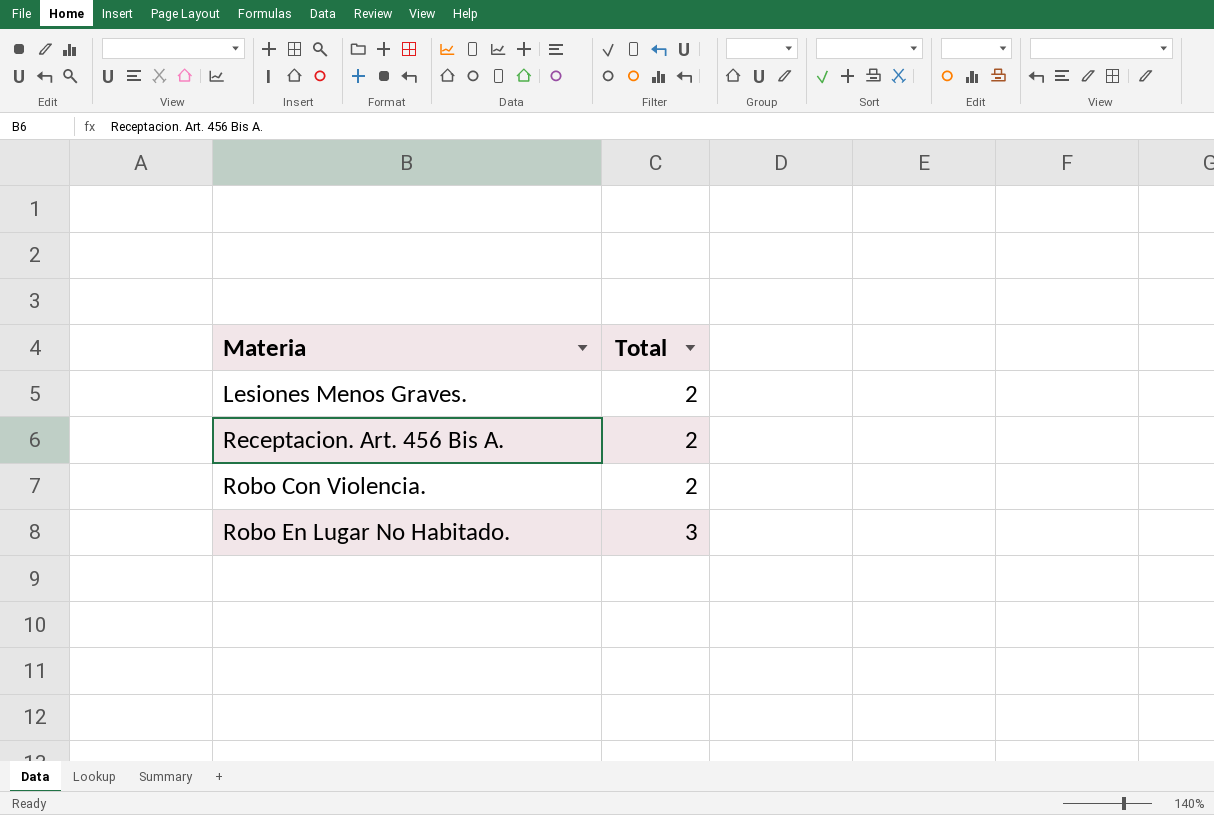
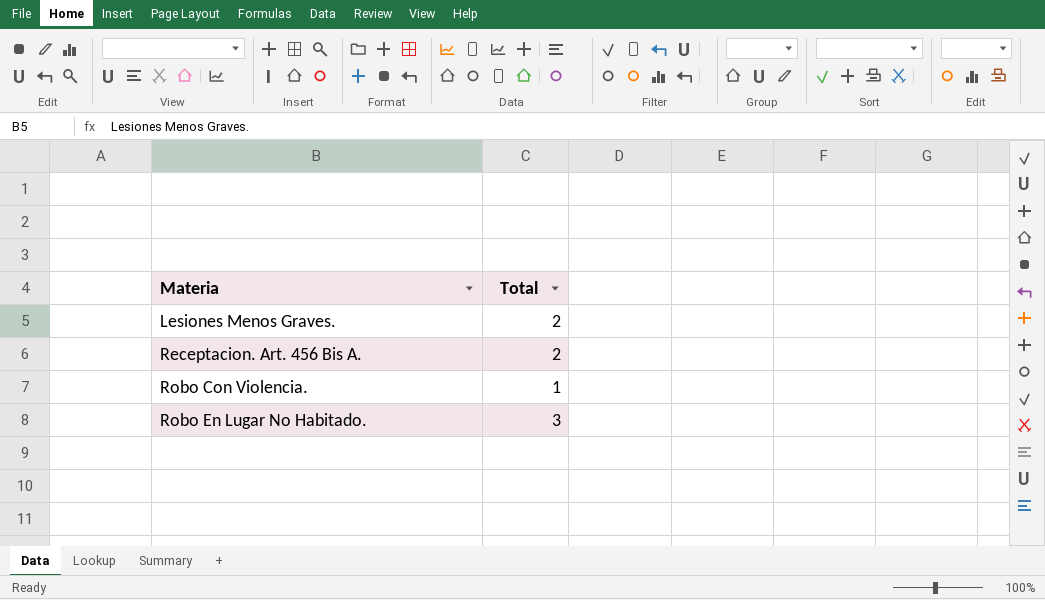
Robo Con Violencia. | Total: 2 -> 1

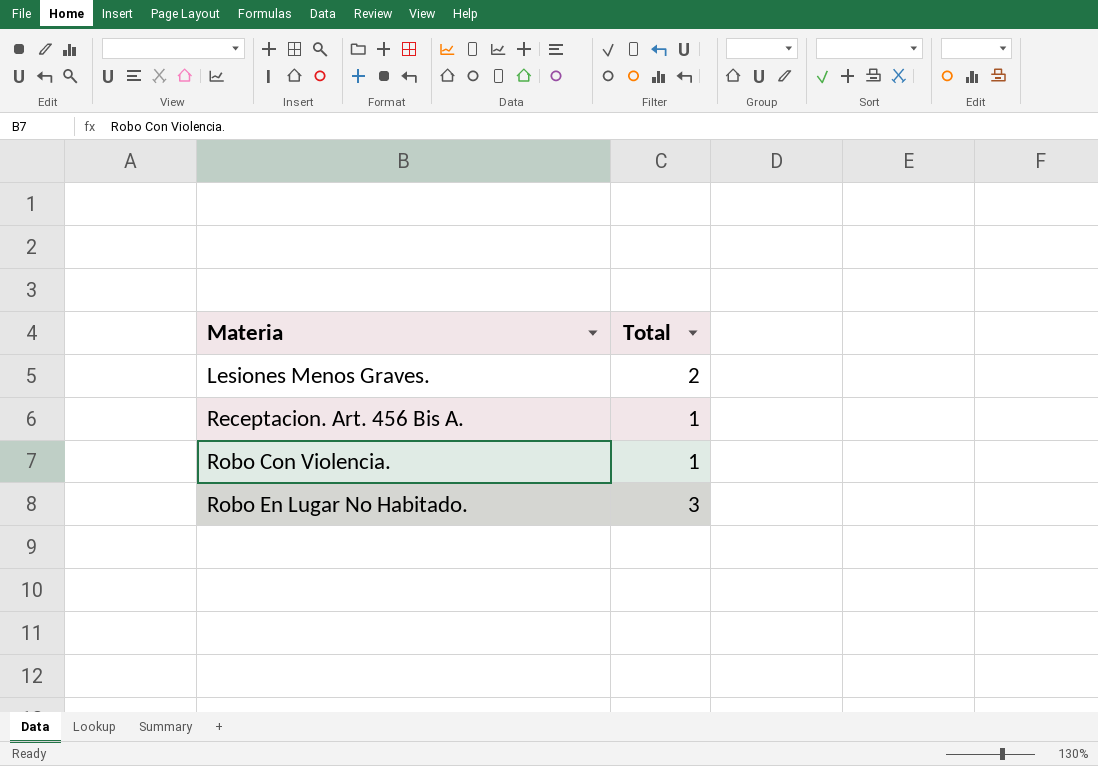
Receptacion. Art. 456 Bis A. | Total: 2 -> 1

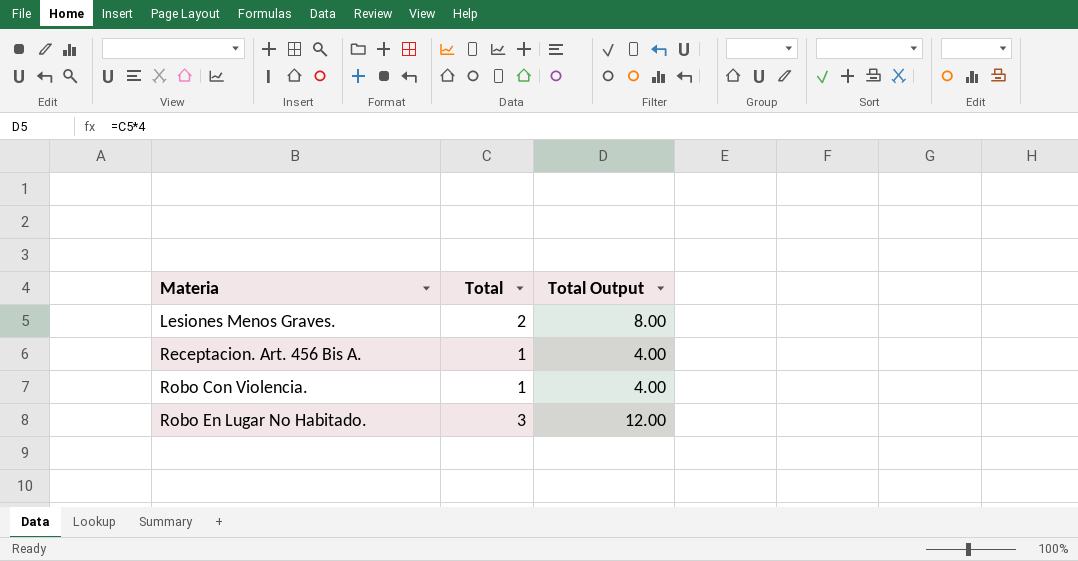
column Total Output | formula: none -> [Total] * 4

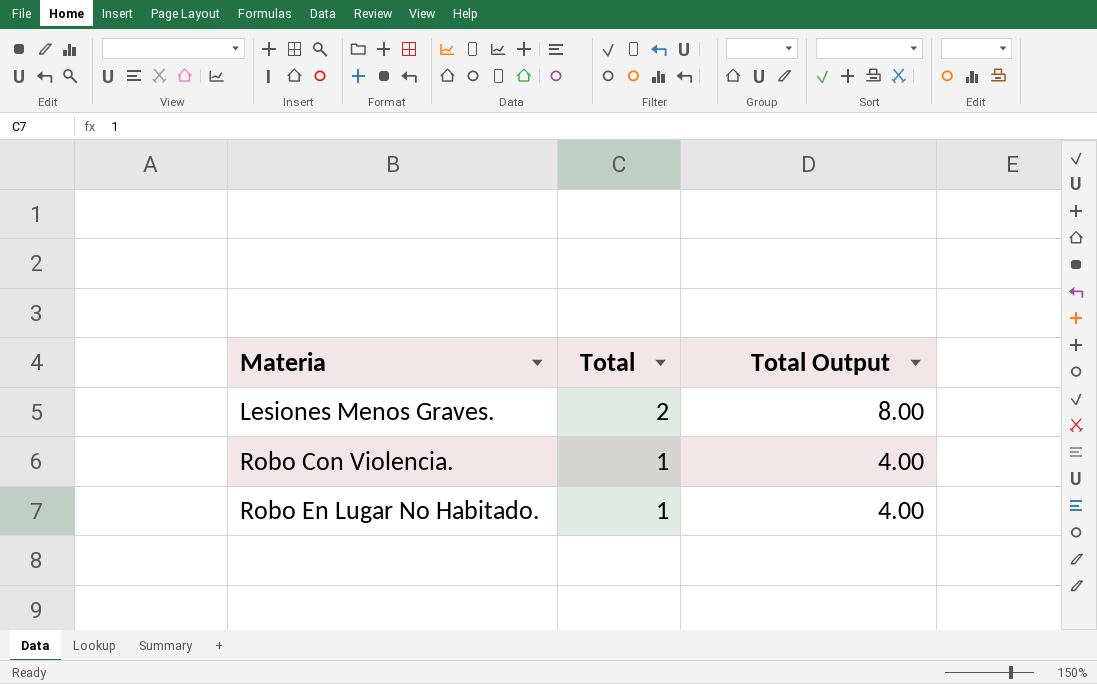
row Receptacion. Art. 456 Bis A.: 1 | 4.00 -> none
Robo En Lugar No Habitado. | Total: 3 -> 1
Robo En Lugar No Habitado. | Total Output: 12.00 -> 4.00

